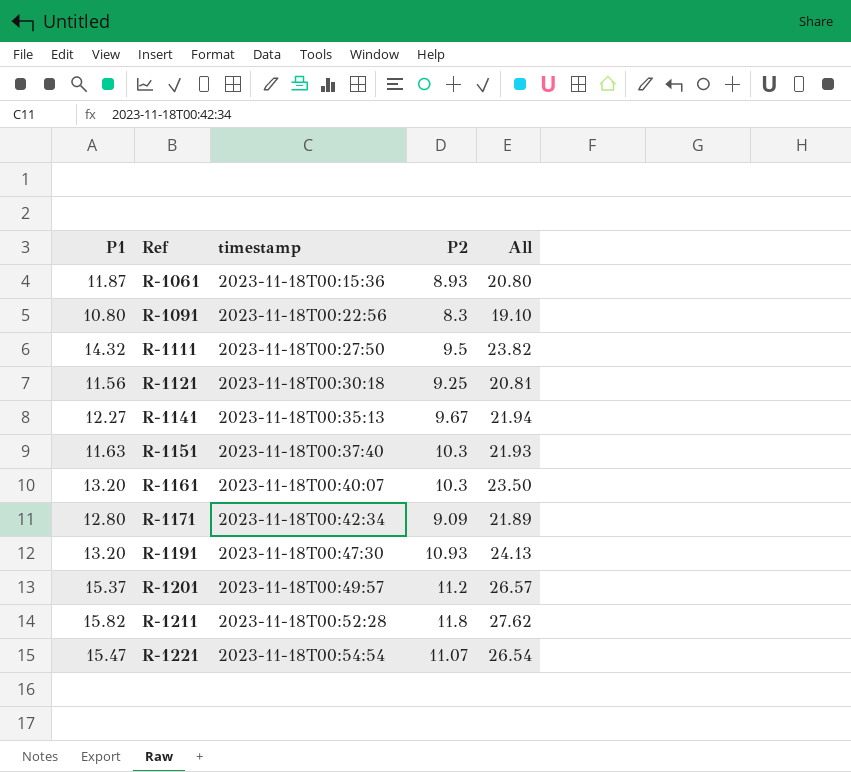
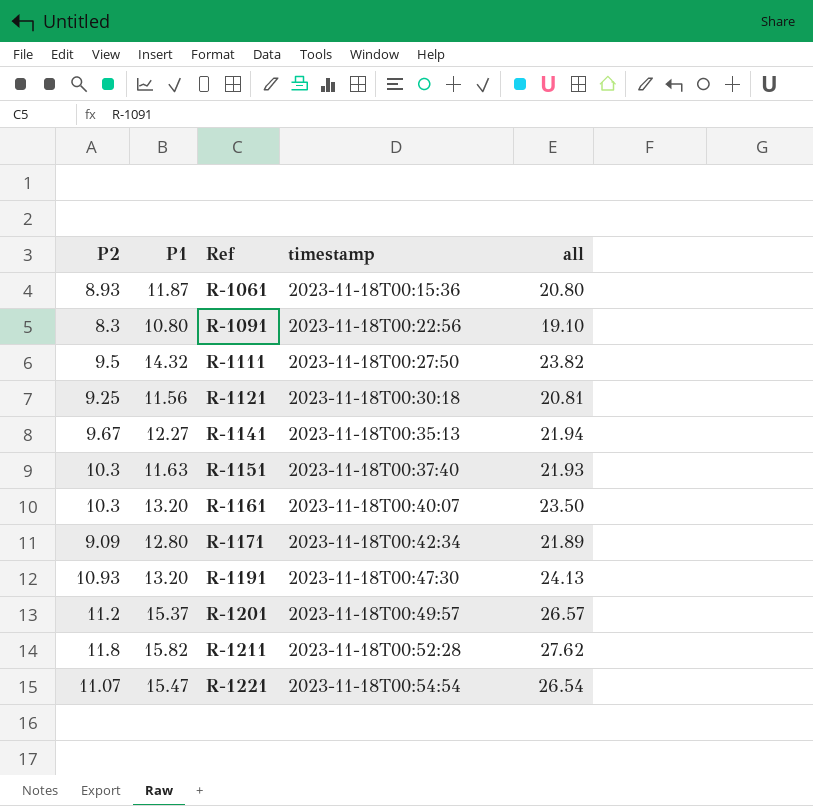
column P2 | position: 4 -> 1
column name: All -> all

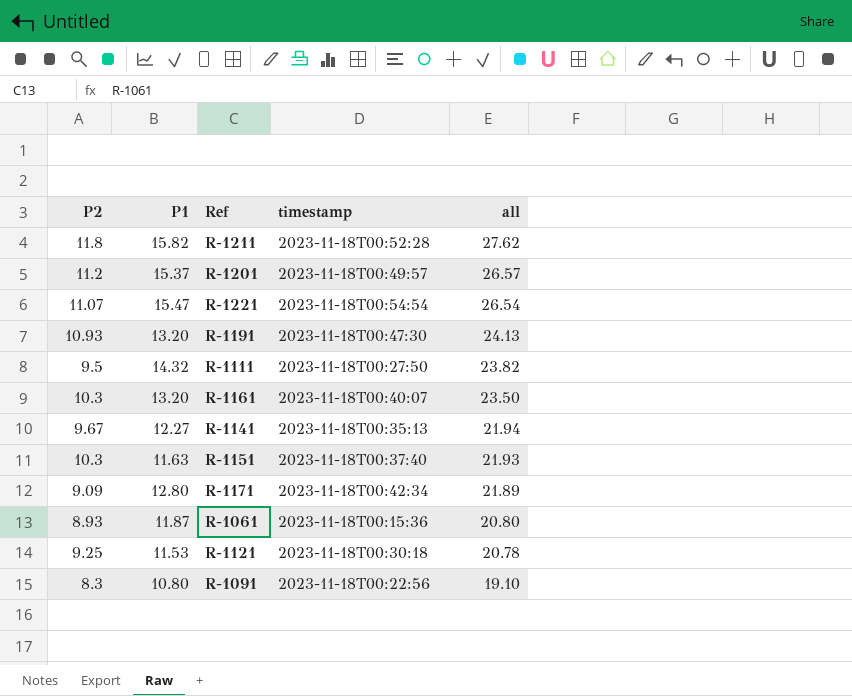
row order: Ref ascending -> all descending
R-1121 | P1: 11.56 -> 11.53
R-1121 | all: 20.81 -> 20.78

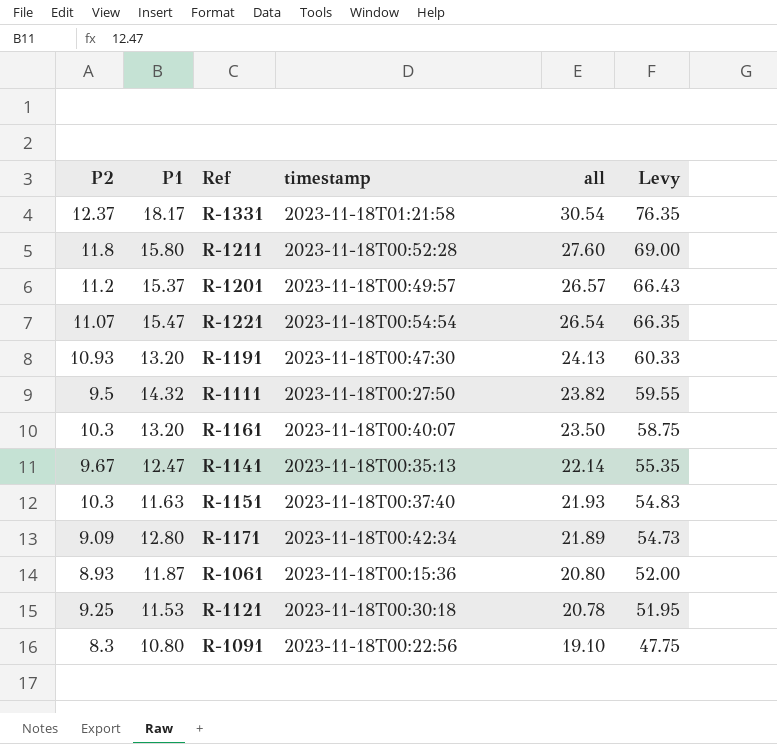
column Levy | formula: none -> [all] * 2.5
row R-1331: none -> 12.37 | 18.17 | 2023-11-18T01:21:58 | 30.54 | 76.35
R-1211 | P1: 15.82 -> 15.80
R-1211 | all: 27.62 -> 27.60
R-1141 | P1: 12.27 -> 12.47
R-1141 | all: 21.94 -> 22.14

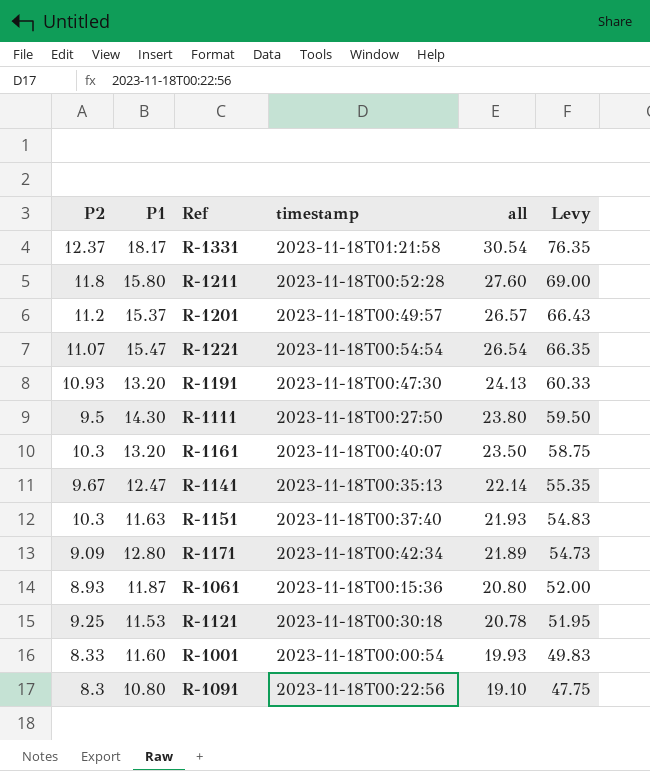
R-1111 | P1: 14.32 -> 14.30
R-1111 | all: 23.82 -> 23.80
R-1111 | Levy: 59.55 -> 59.50
row R-1001: none -> 8.33 | 11.60 | 2023-11-18T00:00:54 | 19.93 | 49.83

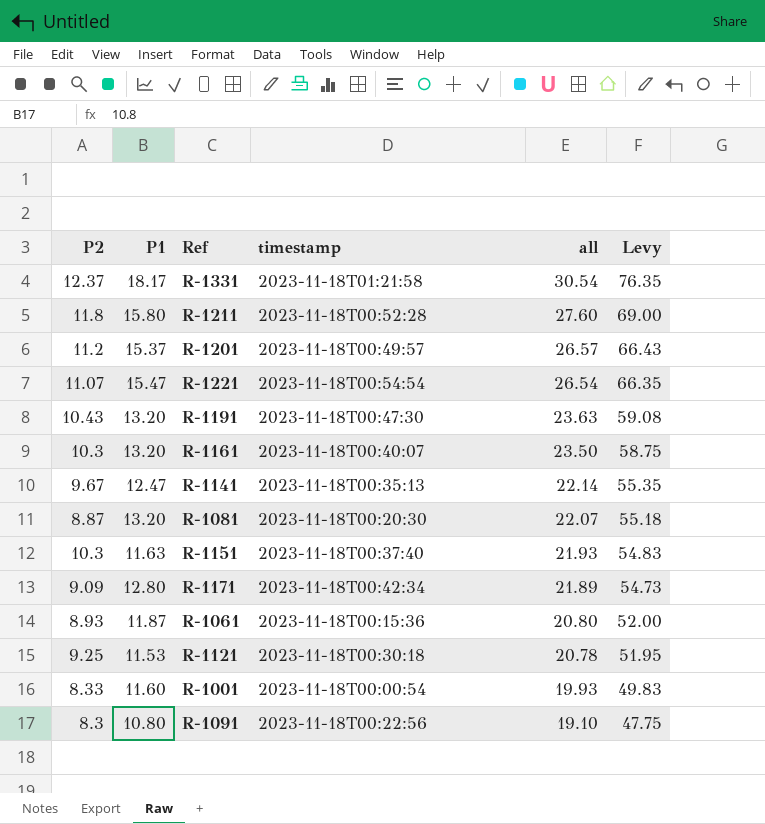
row R-1111: 9.5 | 14.30 | 2023-11-18T00:27:50 | 23.80 | 59.50 -> none
R-1191 | P2: 10.93 -> 10.43
R-1191 | all: 24.13 -> 23.63
R-1191 | Levy: 60.33 -> 59.08
row R-1081: none -> 8.87 | 13.20 | 2023-11-18T00:20:30 | 22.07 | 55.18

